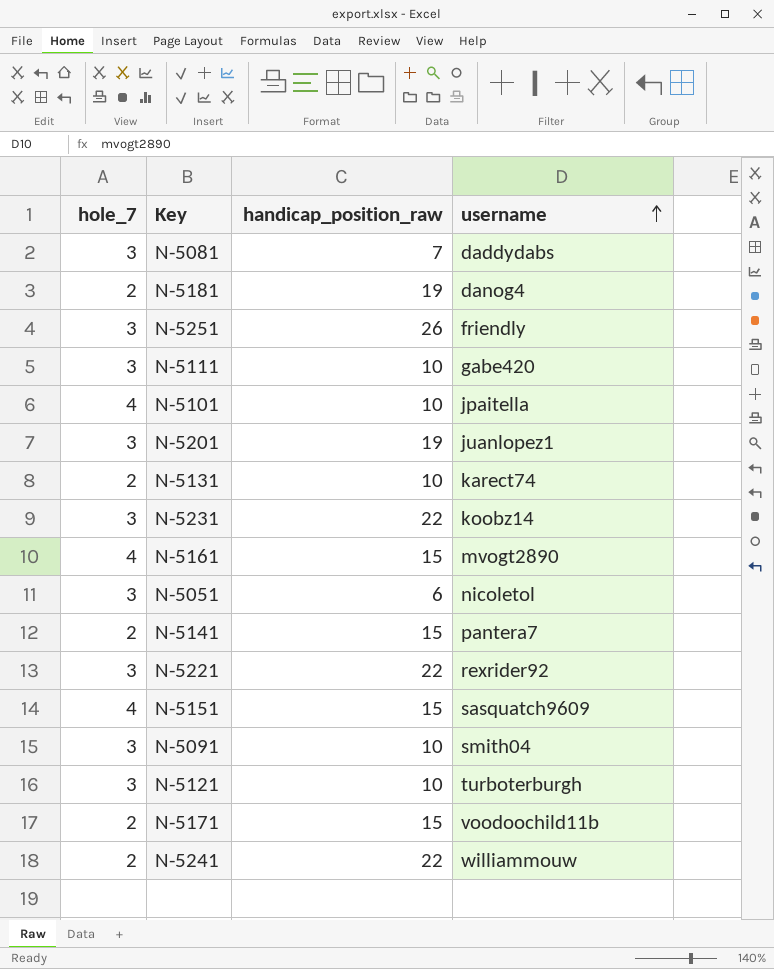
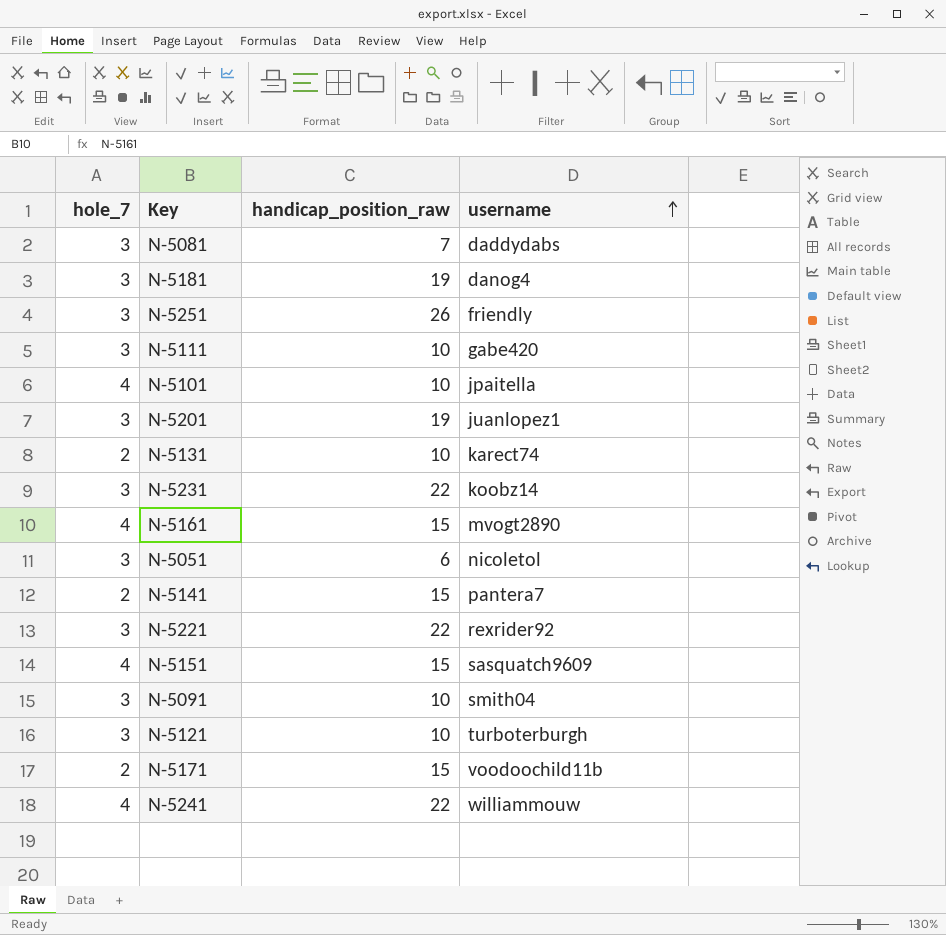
N-5181 | hole_7: 2 -> 3
N-5241 | hole_7: 2 -> 4

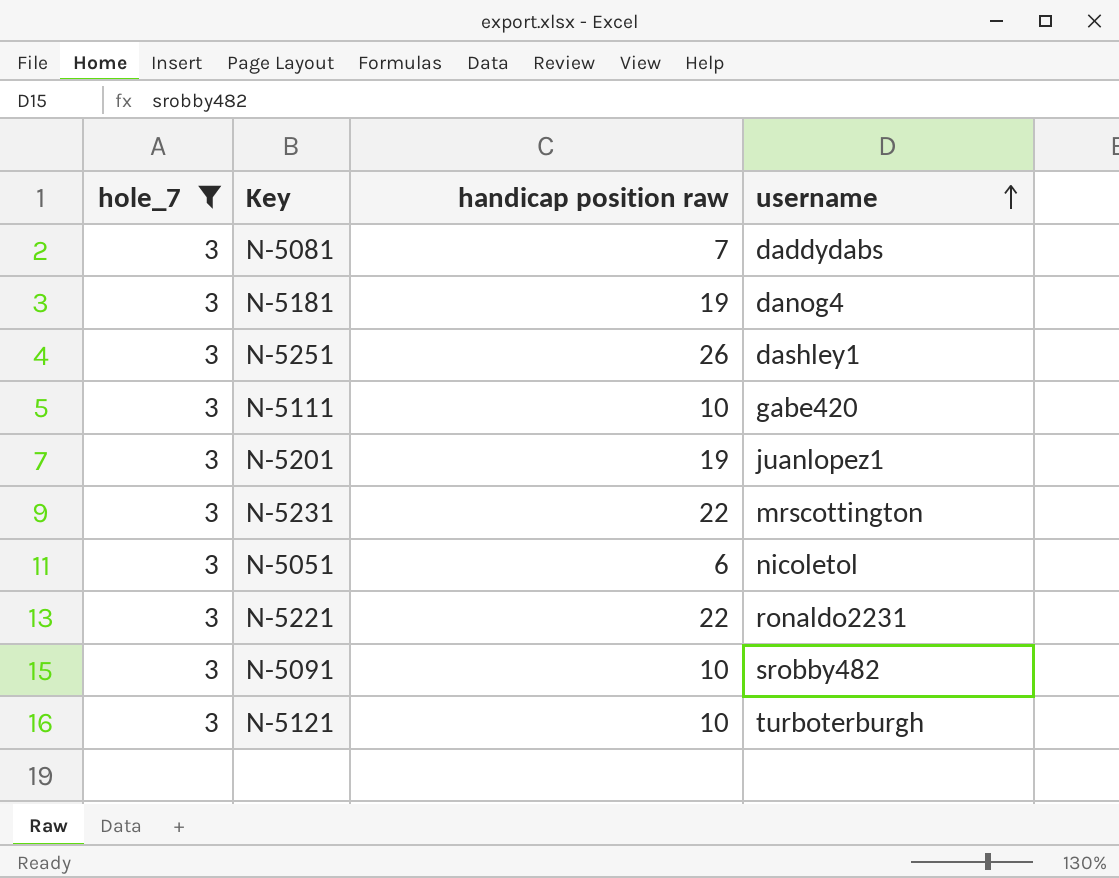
filter: none -> hole_7 = 3
column name: handicap_position_raw -> handicap position raw
N-5251 | username: friendly -> dashley1
N-5231 | username: koobz14 -> mrscottington
N-5221 | username: rexrider92 -> ronaldo2231
N-5091 | username: smith04 -> srobby482

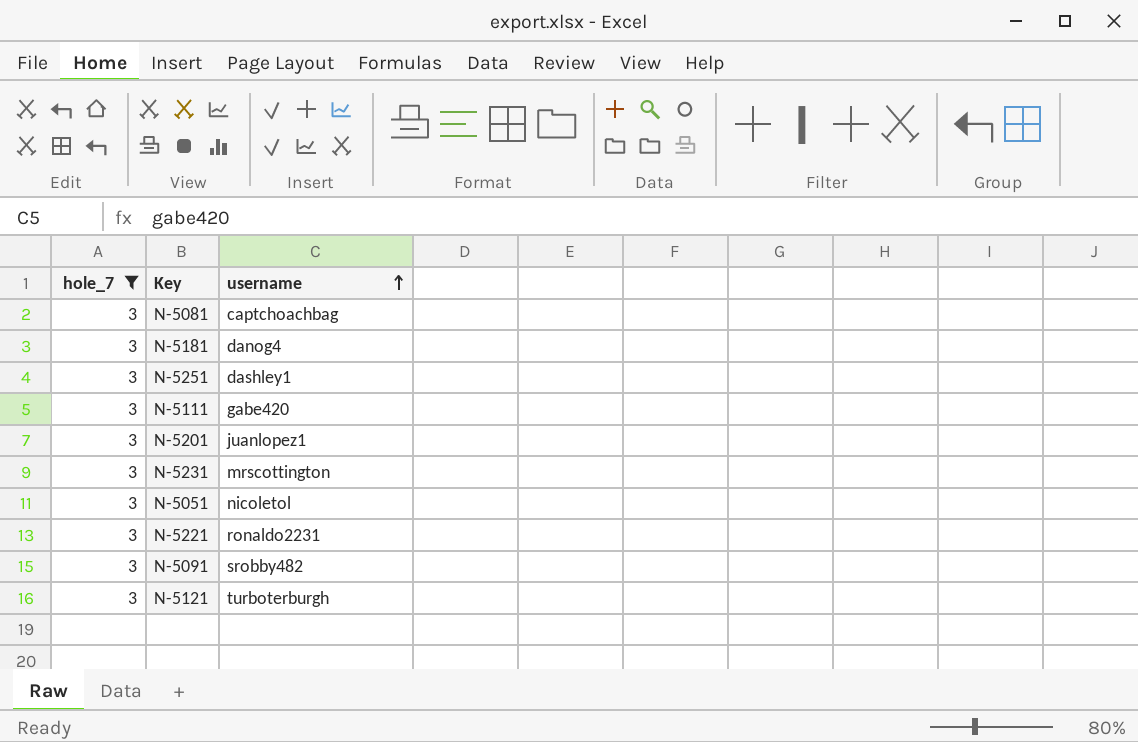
column handicap position raw | position: 3 -> none
N-5081 | username: daddydabs -> captchoachbag

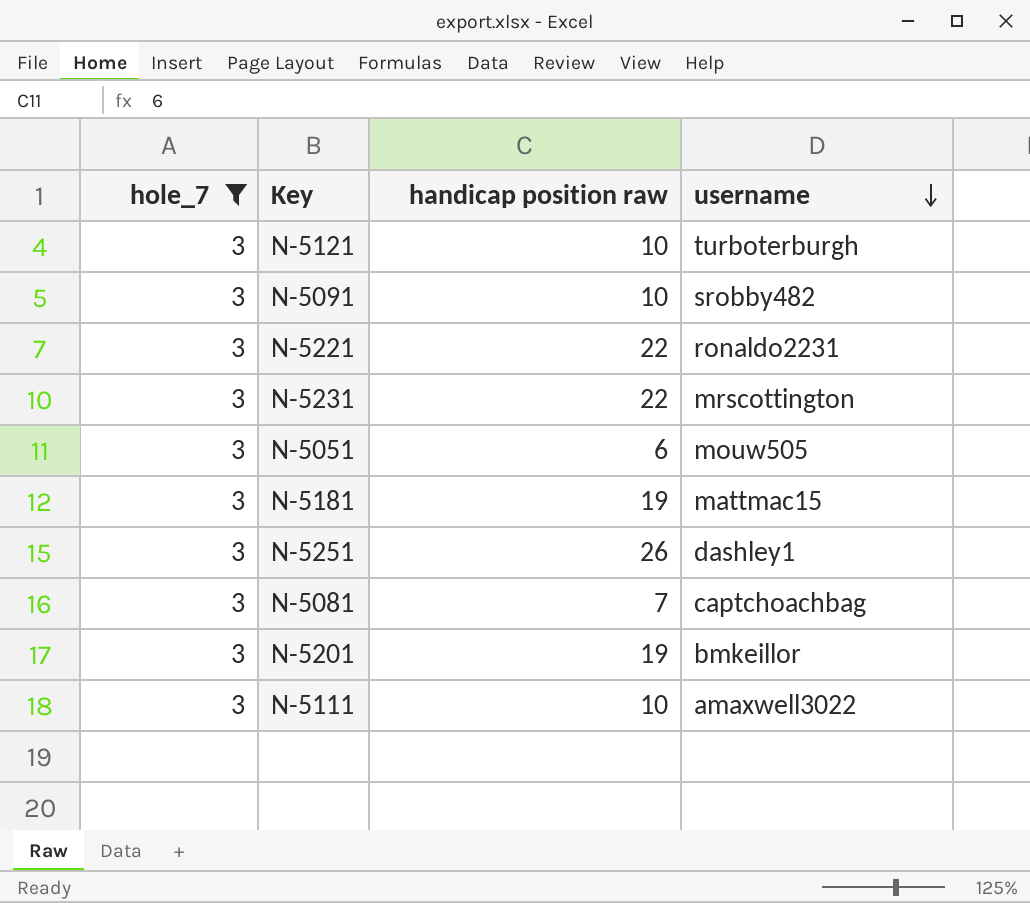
row order: username ascending -> username descending
column handicap position raw | position: none -> 3
N-5051 | username: nicoletol -> mouw505
N-5181 | username: danog4 -> mattmac15
N-5201 | username: juanlopez1 -> bmkeillor
N-5111 | username: gabe420 -> amaxwell3022

